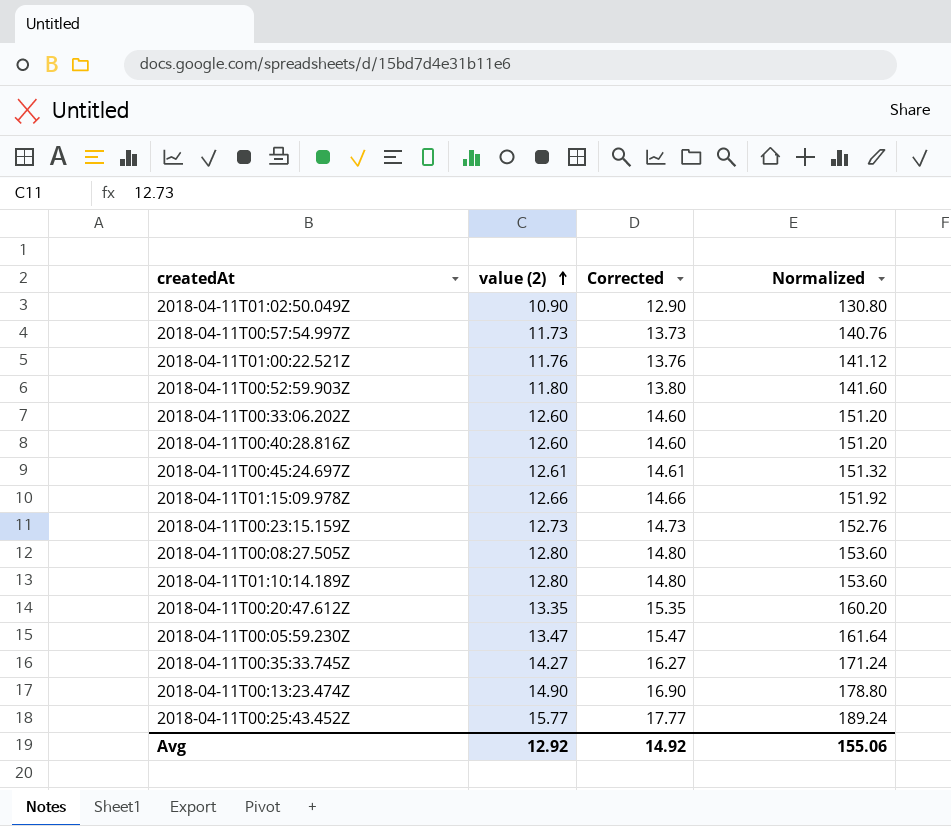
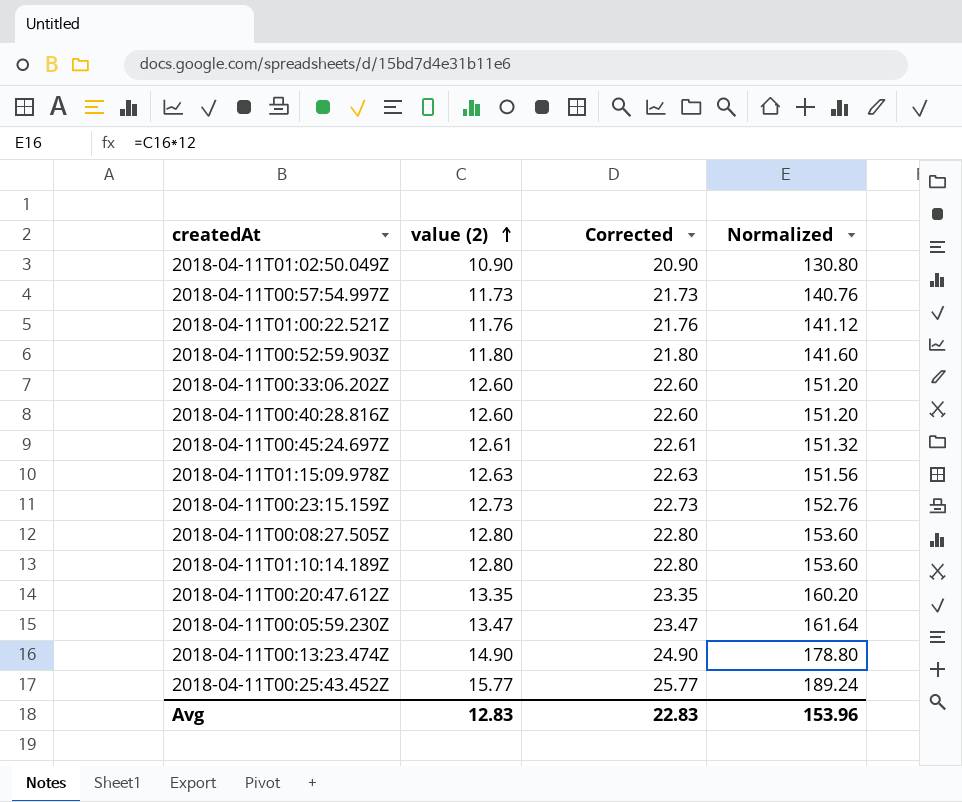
column Corrected | formula: [value (2)] + 2 -> [value (2)] + 10
row 2018-04-11T00:35:33.745Z: 14.27 | 16.27 | 171.24 -> none
2018-04-11T01:15:09.978Z | value (2): 12.66 -> 12.63
2018-04-11T01:15:09.978Z | Normalized: 151.92 -> 151.56
Avg | value (2): 12.92 -> 12.83
Avg | Corrected: 14.92 -> 22.83
Avg | Normalized: 155.06 -> 153.96

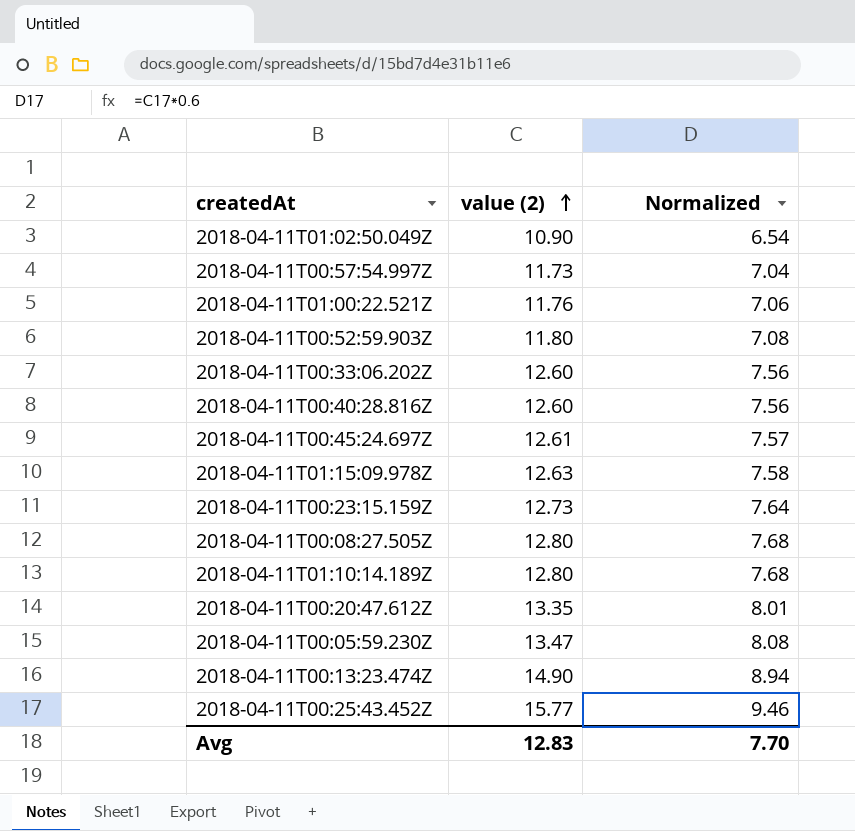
column Corrected | formula: [value (2)] + 10 -> none
column Normalized | formula: [value (2)] * 12 -> [value (2)] * 0.6
Avg | Normalized: 153.96 -> 7.70

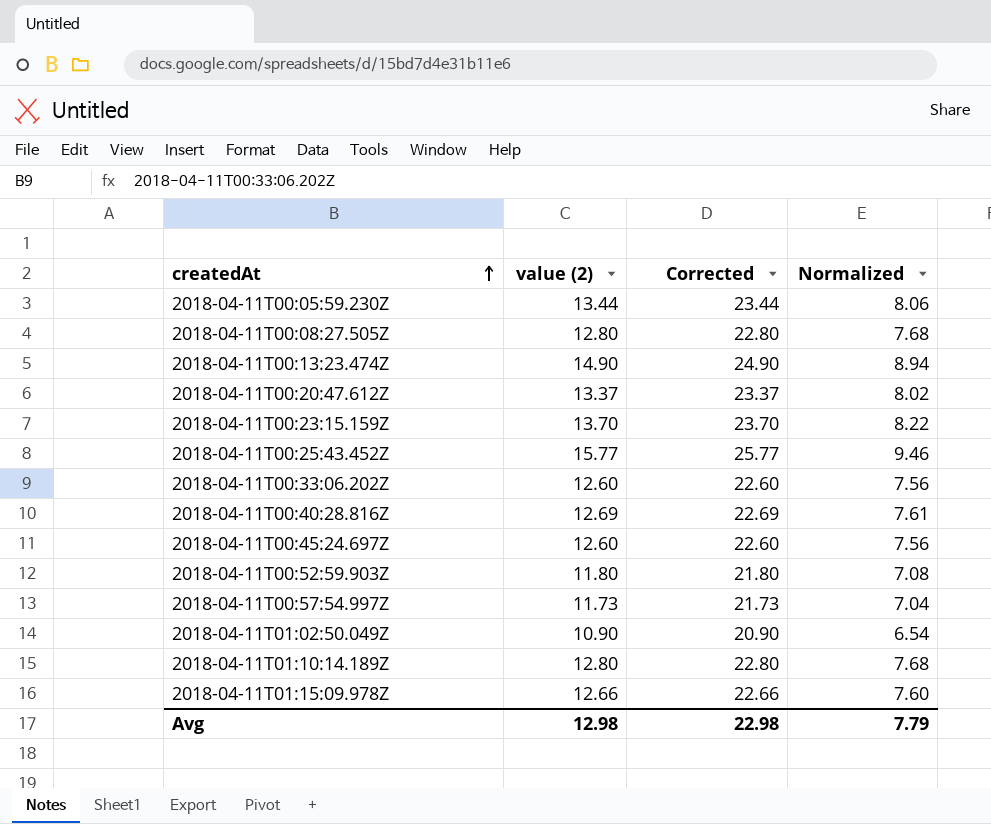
row order: value (2) ascending -> createdAt ascending
column Corrected | formula: none -> [value (2)] + 10
row 2018-04-11T01:00:22.521Z: 11.76 | 7.06 -> none
2018-04-11T00:05:59.230Z | value (2): 13.47 -> 13.44
2018-04-11T00:05:59.230Z | Normalized: 8.08 -> 8.06
2018-04-11T00:20:47.612Z | value (2): 13.35 -> 13.37
2018-04-11T00:20:47.612Z | Normalized: 8.01 -> 8.02
2018-04-11T00:23:15.159Z | value (2): 12.73 -> 13.70
2018-04-11T00:23:15.159Z | Normalized: 7.64 -> 8.22
2018-04-11T00:40:28.816Z | value (2): 12.60 -> 12.69
2018-04-11T00:40:28.816Z | Normalized: 7.56 -> 7.61
2018-04-11T00:45:24.697Z | value (2): 12.61 -> 12.60
2018-04-11T00:45:24.697Z | Normalized: 7.57 -> 7.56
2018-04-11T01:15:09.978Z | value (2): 12.63 -> 12.66
2018-04-11T01:15:09.978Z | Normalized: 7.58 -> 7.60
Avg | value (2): 12.83 -> 12.98
Avg | Normalized: 7.70 -> 7.79

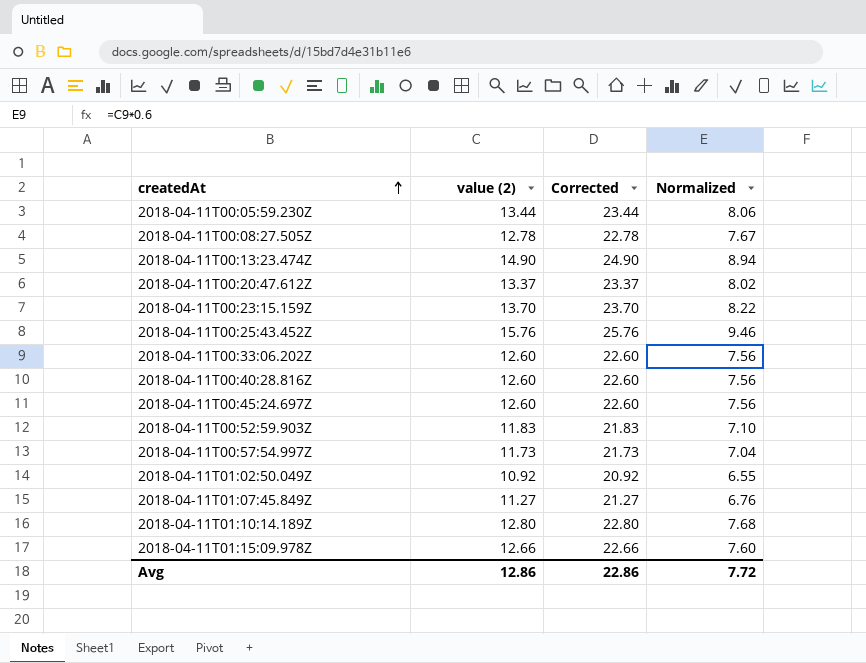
2018-04-11T00:08:27.505Z | value (2): 12.80 -> 12.78
2018-04-11T00:08:27.505Z | Corrected: 22.80 -> 22.78
2018-04-11T00:08:27.505Z | Normalized: 7.68 -> 7.67
2018-04-11T00:25:43.452Z | value (2): 15.77 -> 15.76
2018-04-11T00:25:43.452Z | Corrected: 25.77 -> 25.76
2018-04-11T00:40:28.816Z | value (2): 12.69 -> 12.60
2018-04-11T00:40:28.816Z | Corrected: 22.69 -> 22.60
2018-04-11T00:40:28.816Z | Normalized: 7.61 -> 7.56
2018-04-11T00:52:59.903Z | value (2): 11.80 -> 11.83
2018-04-11T00:52:59.903Z | Corrected: 21.80 -> 21.83
2018-04-11T00:52:59.903Z | Normalized: 7.08 -> 7.10
2018-04-11T01:02:50.049Z | value (2): 10.90 -> 10.92
2018-04-11T01:02:50.049Z | Corrected: 20.90 -> 20.92
2018-04-11T01:02:50.049Z | Normalized: 6.54 -> 6.55
row 2018-04-11T01:07:45.849Z: none -> 11.27 | 21.27 | 6.76
Avg | value (2): 12.98 -> 12.86
Avg | Corrected: 22.98 -> 22.86
Avg | Normalized: 7.79 -> 7.72

